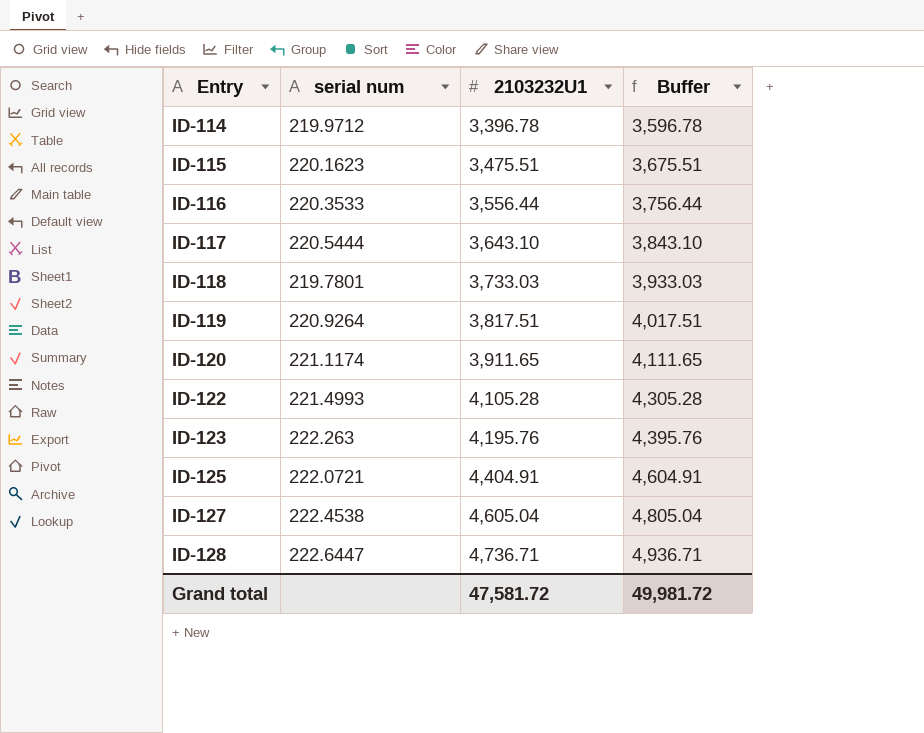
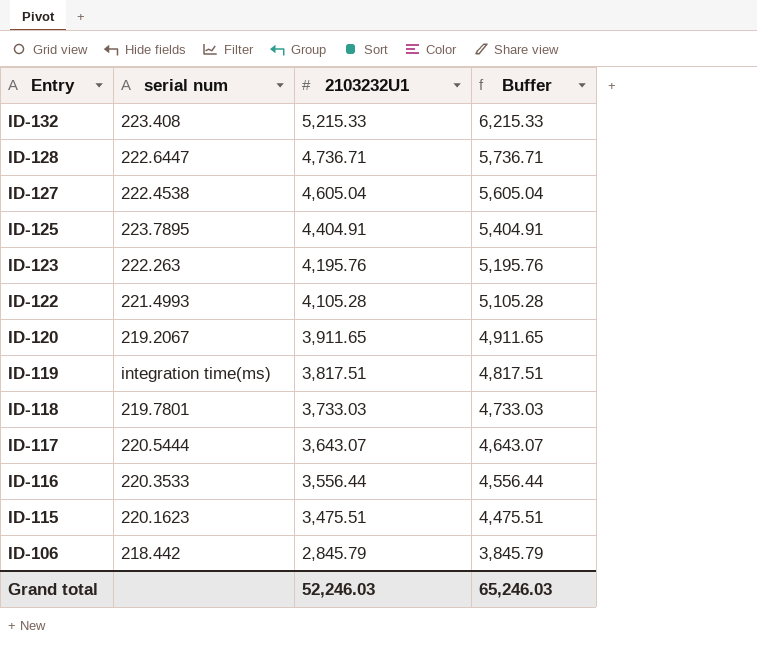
row order: Entry ascending -> Entry descending
column Buffer | formula: [2103232U1] + 200 -> [2103232U1] + 1000
row ID-114: 219.9712 | 3,396.78 | 3,596.78 -> none
row ID-132: none -> 223.408 | 5,215.33 | 6,215.33
ID-125 | serial num: 222.0721 -> 223.7895
ID-120 | serial num: 221.1174 -> 219.2067
ID-119 | serial num: 220.9264 -> integration time(ms)
ID-117 | 2103232U1: 3,643.10 -> 3,643.07
row ID-106: none -> 218.442 | 2,845.79 | 3,845.79
Grand total | 2103232U1: 47,581.72 -> 52,246.03
Grand total | Buffer: 49,981.72 -> 65,246.03

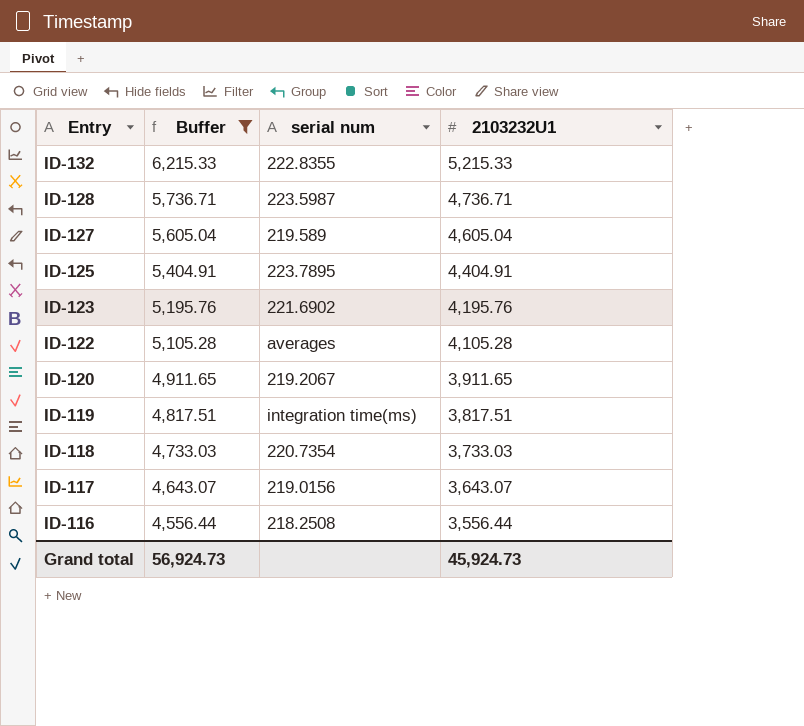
filter: none -> Buffer >= 4,556.44
column Buffer | position: 4 -> 2
ID-132 | serial num: 223.408 -> 222.8355
ID-128 | serial num: 222.6447 -> 223.5987
ID-127 | serial num: 222.4538 -> 219.589
ID-123 | serial num: 222.263 -> 221.6902
ID-122 | serial num: 221.4993 -> averages
ID-118 | serial num: 219.7801 -> 220.7354
ID-117 | serial num: 220.5444 -> 219.0156
ID-116 | serial num: 220.3533 -> 218.2508
Grand total | Buffer: 65,246.03 -> 56,924.73
Grand total | 2103232U1: 52,246.03 -> 45,924.73

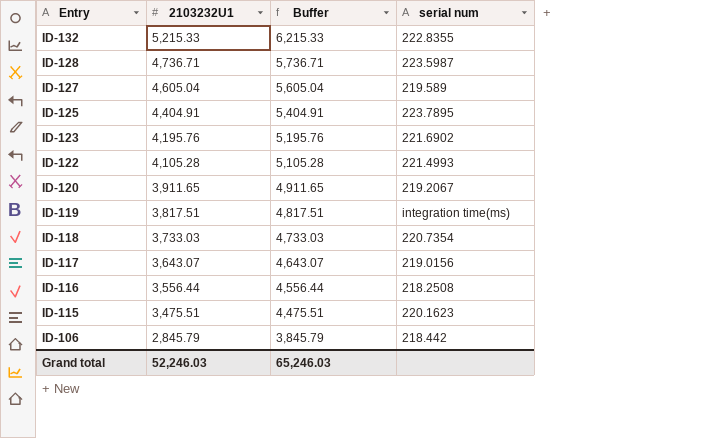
filter: Buffer >= 4,556.44 -> none
column 2103232U1 | position: 4 -> 2
ID-122 | serial num: averages -> 221.4993
Grand total | 2103232U1: 45,924.73 -> 52,246.03
Grand total | Buffer: 56,924.73 -> 65,246.03

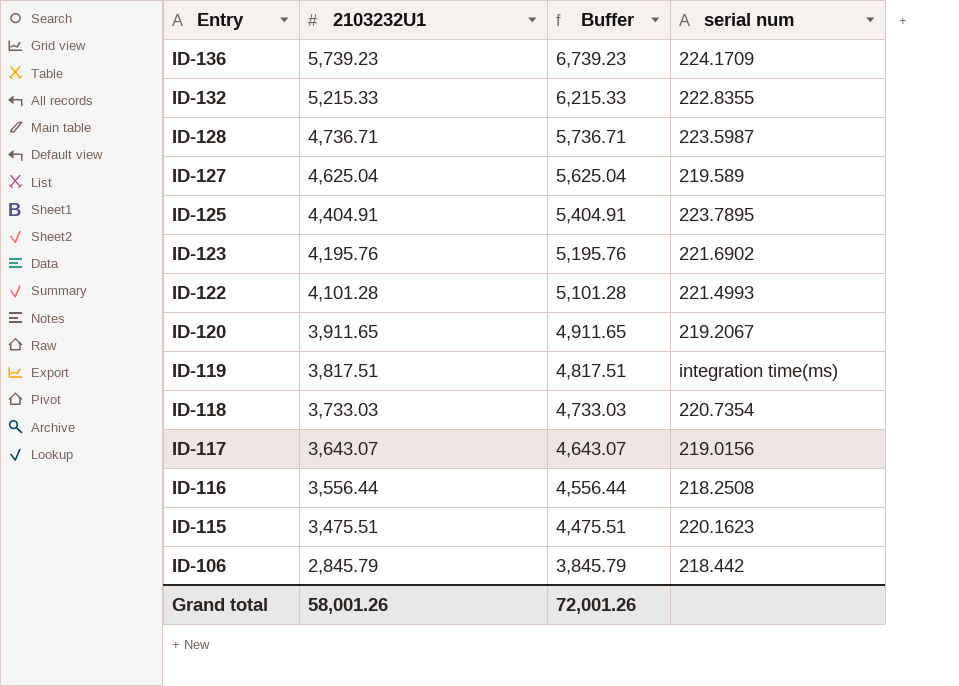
row ID-136: none -> 5,739.23 | 6,739.23 | 224.1709
ID-127 | 2103232U1: 4,605.04 -> 4,625.04
ID-127 | Buffer: 5,605.04 -> 5,625.04
ID-122 | 2103232U1: 4,105.28 -> 4,101.28
ID-122 | Buffer: 5,105.28 -> 5,101.28
Grand total | 2103232U1: 52,246.03 -> 58,001.26
Grand total | Buffer: 65,246.03 -> 72,001.26

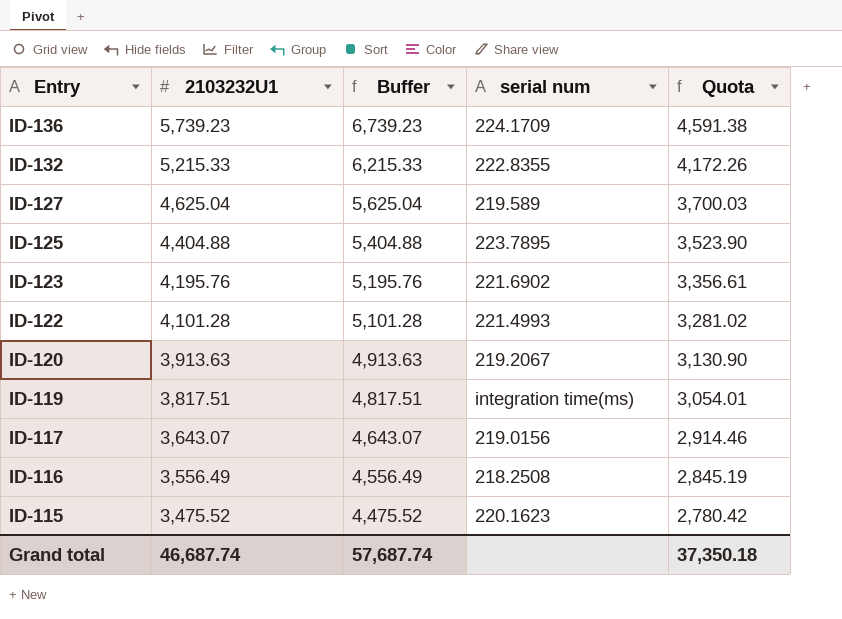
column Quota | formula: none -> [2103232U1] * 0.8
row ID-128: 4,736.71 | 5,736.71 | 223.5987 -> none
row ID-118: 3,733.03 | 4,733.03 | 220.7354 -> none
row ID-106: 2,845.79 | 3,845.79 | 218.442 -> none
ID-125 | 2103232U1: 4,404.91 -> 4,404.88
ID-125 | Buffer: 5,404.91 -> 5,404.88
ID-120 | 2103232U1: 3,911.65 -> 3,913.63
ID-120 | Buffer: 4,911.65 -> 4,913.63
ID-116 | 2103232U1: 3,556.44 -> 3,556.49
ID-116 | Buffer: 4,556.44 -> 4,556.49
ID-115 | 2103232U1: 3,475.51 -> 3,475.52
ID-115 | Buffer: 4,475.51 -> 4,475.52
Grand total | 2103232U1: 58,001.26 -> 46,687.74
Grand total | Buffer: 72,001.26 -> 57,687.74

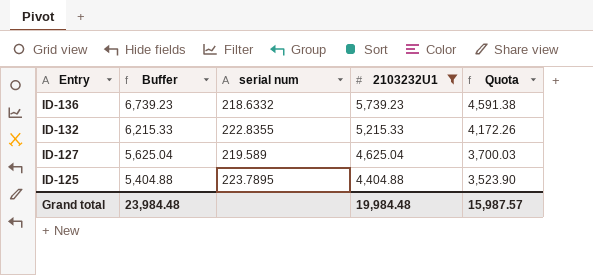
filter: none -> 2103232U1 >= 4,404.88
column 2103232U1 | position: 2 -> 4
ID-136 | serial num: 224.1709 -> 218.6332
Grand total | Buffer: 57,687.74 -> 23,984.48
Grand total | 2103232U1: 46,687.74 -> 19,984.48
Grand total | Quota: 37,350.18 -> 15,987.57

